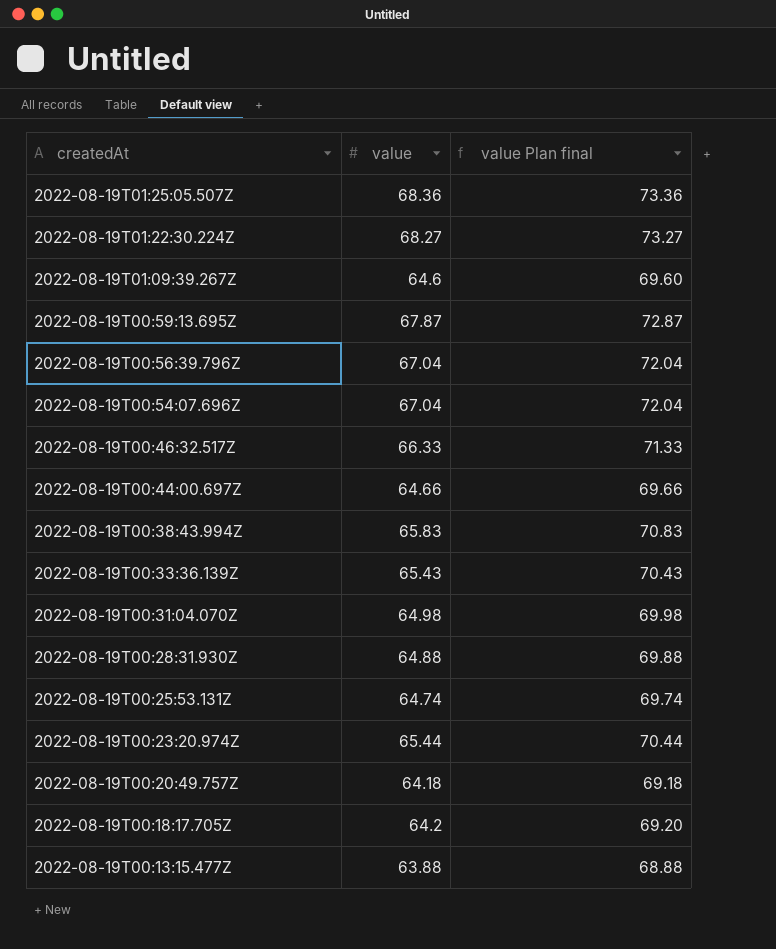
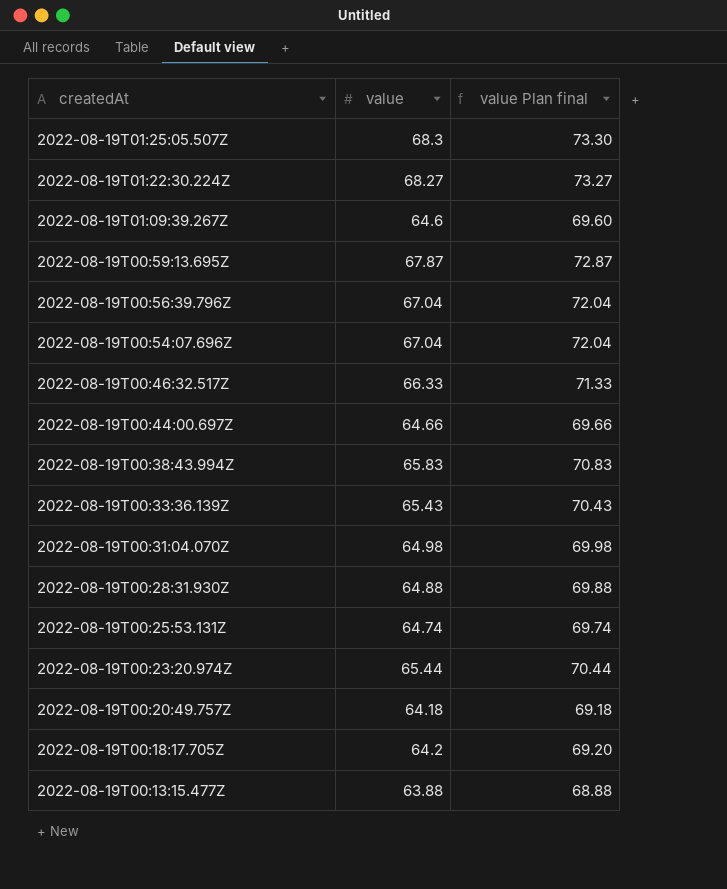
2022-08-19T01:25:05.507Z | value: 68.36 -> 68.3
2022-08-19T01:25:05.507Z | value Plan final: 73.36 -> 73.30

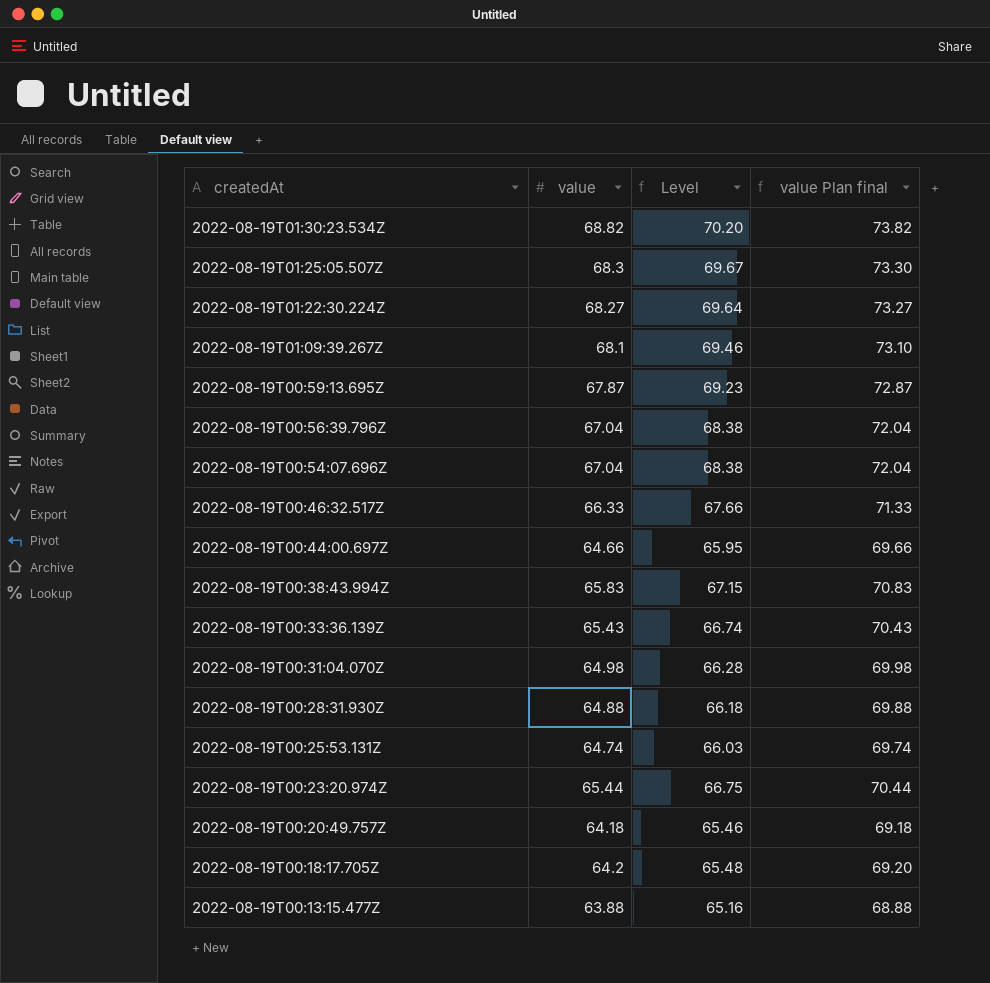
column Level | formula: none -> [value] * 1.02
row 2022-08-19T01:30:23.534Z: none -> 68.82 | 70.20 | 73.82
2022-08-19T01:09:39.267Z | value: 64.6 -> 68.1
2022-08-19T01:09:39.267Z | value Plan final: 69.60 -> 73.10

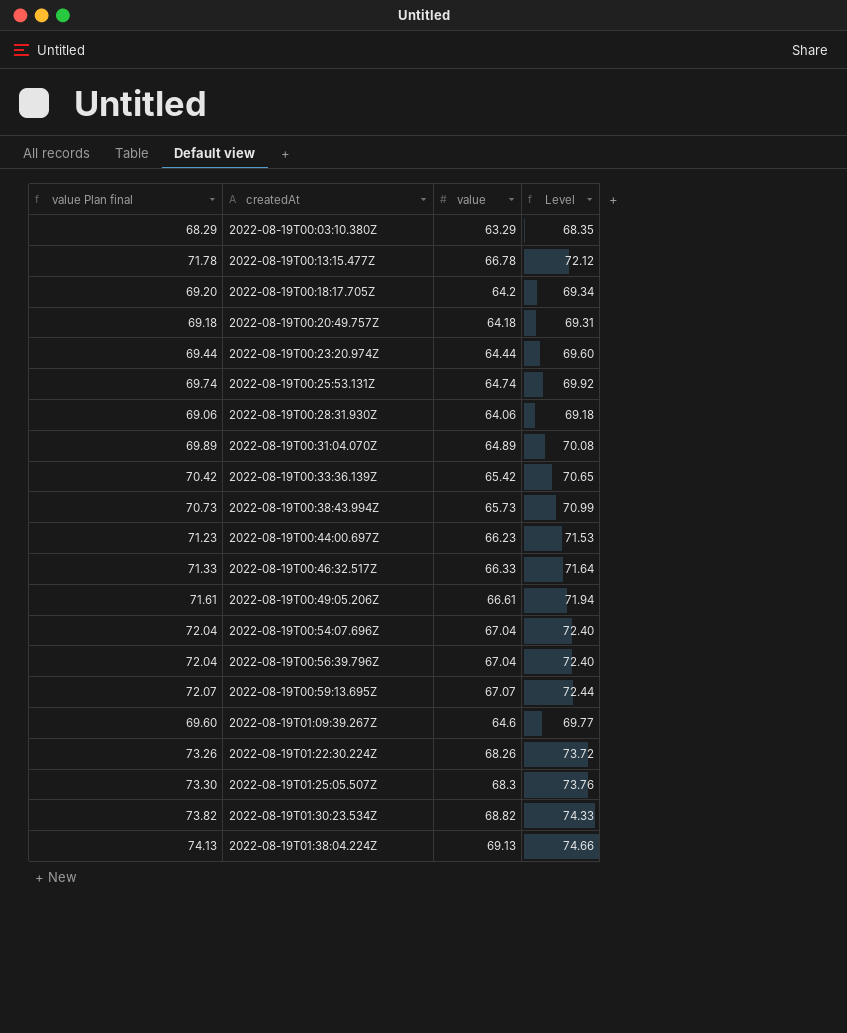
row order: createdAt descending -> createdAt ascending
column value Plan final | position: 4 -> 1
column Level | formula: [value] * 1.02 -> [value] * 1.08
row 2022-08-19T00:03:10.380Z: none -> 68.29 | 63.29 | 68.35
2022-08-19T00:13:15.477Z | value Plan final: 68.88 -> 71.78
2022-08-19T00:13:15.477Z | value: 63.88 -> 66.78
2022-08-19T00:23:20.974Z | value Plan final: 70.44 -> 69.44
2022-08-19T00:23:20.974Z | value: 65.44 -> 64.44
2022-08-19T00:28:31.930Z | value Plan final: 69.88 -> 69.06
2022-08-19T00:28:31.930Z | value: 64.88 -> 64.06
2022-08-19T00:31:04.070Z | value Plan final: 69.98 -> 69.89
2022-08-19T00:31:04.070Z | value: 64.98 -> 64.89
2022-08-19T00:33:36.139Z | value Plan final: 70.43 -> 70.42
2022-08-19T00:33:36.139Z | value: 65.43 -> 65.42
2022-08-19T00:38:43.994Z | value Plan final: 70.83 -> 70.73
2022-08-19T00:38:43.994Z | value: 65.83 -> 65.73
2022-08-19T00:44:00.697Z | value Plan final: 69.66 -> 71.23
2022-08-19T00:44:00.697Z | value: 64.66 -> 66.23
row 2022-08-19T00:49:05.206Z: none -> 71.61 | 66.61 | 71.94
2022-08-19T00:59:13.695Z | value Plan final: 72.87 -> 72.07
2022-08-19T00:59:13.695Z | value: 67.87 -> 67.07
2022-08-19T01:09:39.267Z | value Plan final: 73.10 -> 69.60
2022-08-19T01:09:39.267Z | value: 68.1 -> 64.6
2022-08-19T01:22:30.224Z | value Plan final: 73.27 -> 73.26
2022-08-19T01:22:30.224Z | value: 68.27 -> 68.26
row 2022-08-19T01:38:04.224Z: none -> 74.13 | 69.13 | 74.66

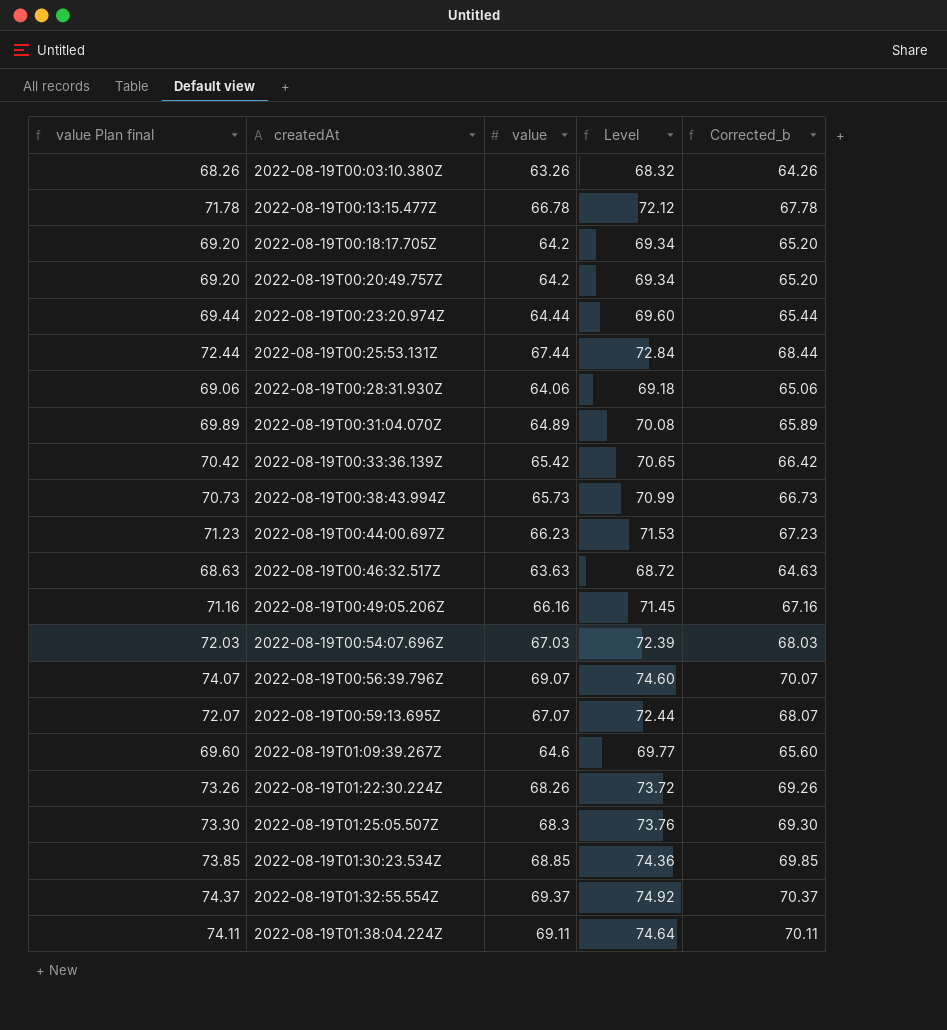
column Corrected_b | formula: none -> [value] + 1
2022-08-19T00:03:10.380Z | value Plan final: 68.29 -> 68.26
2022-08-19T00:03:10.380Z | value: 63.29 -> 63.26
2022-08-19T00:03:10.380Z | Level: 68.35 -> 68.32
2022-08-19T00:20:49.757Z | value Plan final: 69.18 -> 69.20
2022-08-19T00:20:49.757Z | value: 64.18 -> 64.2
2022-08-19T00:20:49.757Z | Level: 69.31 -> 69.34
2022-08-19T00:25:53.131Z | value Plan final: 69.74 -> 72.44
2022-08-19T00:25:53.131Z | value: 64.74 -> 67.44
2022-08-19T00:25:53.131Z | Level: 69.92 -> 72.84
2022-08-19T00:46:32.517Z | value Plan final: 71.33 -> 68.63
2022-08-19T00:46:32.517Z | value: 66.33 -> 63.63
2022-08-19T00:46:32.517Z | Level: 71.64 -> 68.72
2022-08-19T00:49:05.206Z | value Plan final: 71.61 -> 71.16
2022-08-19T00:49:05.206Z | value: 66.61 -> 66.16
2022-08-19T00:49:05.206Z | Level: 71.94 -> 71.45
2022-08-19T00:54:07.696Z | value Plan final: 72.04 -> 72.03
2022-08-19T00:54:07.696Z | value: 67.04 -> 67.03
2022-08-19T00:54:07.696Z | Level: 72.40 -> 72.39
2022-08-19T00:56:39.796Z | value Plan final: 72.04 -> 74.07
2022-08-19T00:56:39.796Z | value: 67.04 -> 69.07
2022-08-19T00:56:39.796Z | Level: 72.40 -> 74.60
2022-08-19T01:30:23.534Z | value Plan final: 73.82 -> 73.85
2022-08-19T01:30:23.534Z | value: 68.82 -> 68.85
2022-08-19T01:30:23.534Z | Level: 74.33 -> 74.36
row 2022-08-19T01:32:55.554Z: none -> 74.37 | 69.37 | 74.92 | 70.37
2022-08-19T01:38:04.224Z | value Plan final: 74.13 -> 74.11
2022-08-19T01:38:04.224Z | value: 69.13 -> 69.11
2022-08-19T01:38:04.224Z | Level: 74.66 -> 74.64

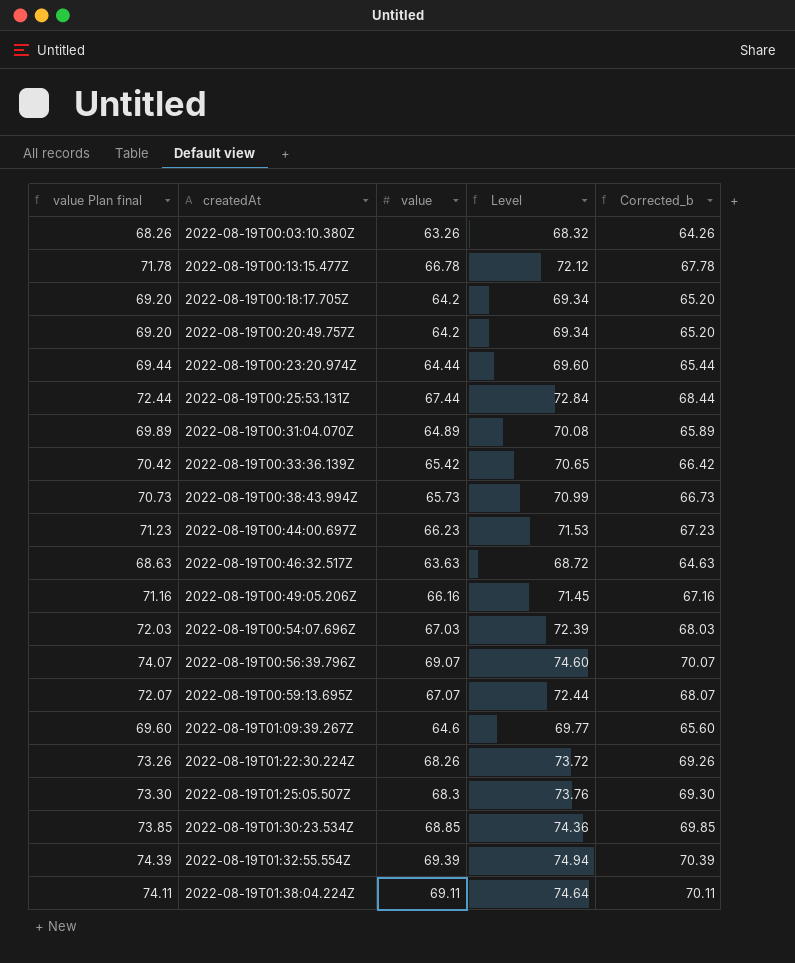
row 2022-08-19T00:28:31.930Z: 69.06 | 64.06 | 69.18 | 65.06 -> none
2022-08-19T01:32:55.554Z | value Plan final: 74.37 -> 74.39
2022-08-19T01:32:55.554Z | value: 69.37 -> 69.39
2022-08-19T01:32:55.554Z | Level: 74.92 -> 74.94
2022-08-19T01:32:55.554Z | Corrected_b: 70.37 -> 70.39

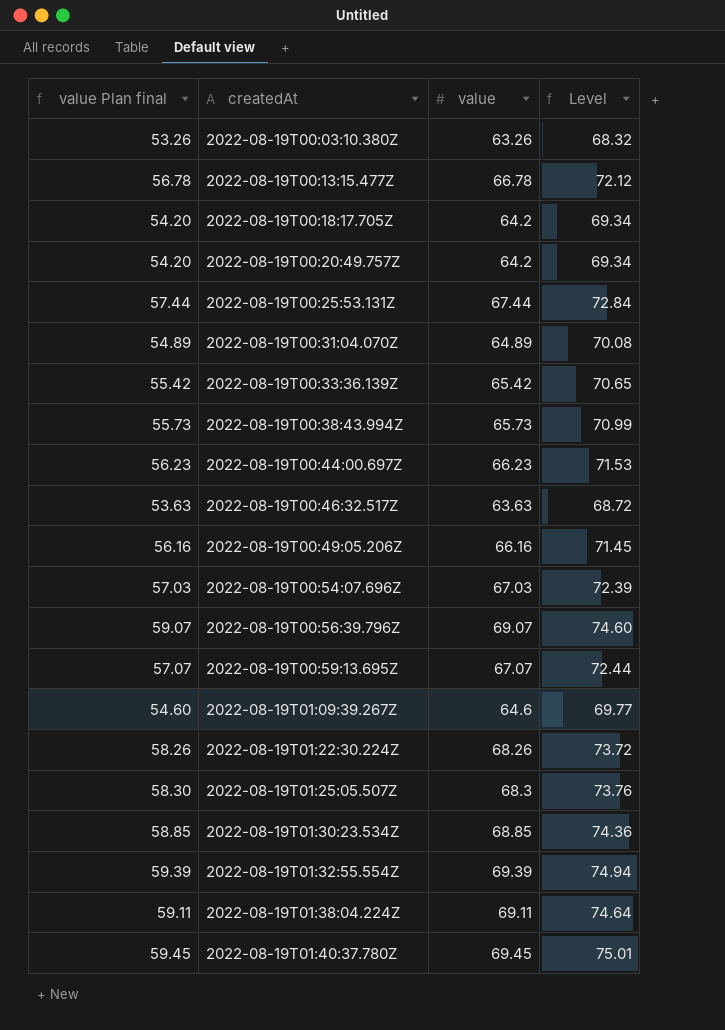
column Corrected_b | formula: [value] + 1 -> none
column value Plan final | formula: [value] + 5 -> [value] - 10
row 2022-08-19T00:23:20.974Z: 69.44 | 64.44 | 69.60 | 65.44 -> none
row 2022-08-19T01:40:37.780Z: none -> 59.45 | 69.45 | 75.01

